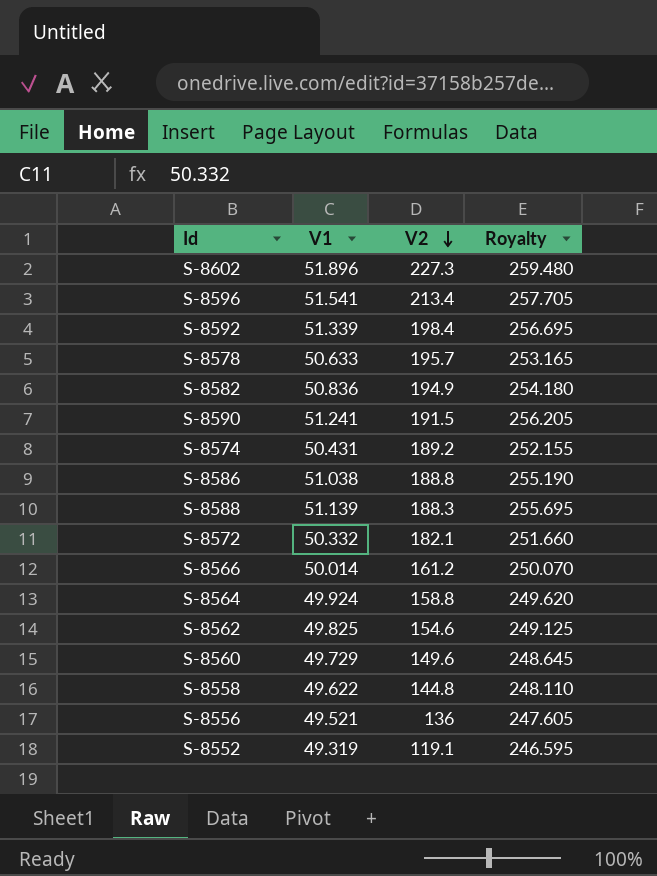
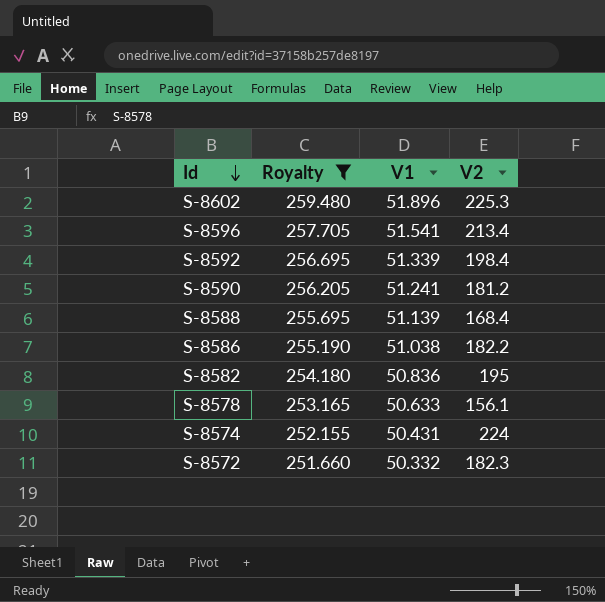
filter: none -> Royalty >= 251.660
row order: V2 descending -> Id descending
column Royalty | position: 4 -> 2
S-8602 | V2: 227.3 -> 225.3
S-8590 | V2: 191.5 -> 181.2
S-8588 | V2: 188.3 -> 168.4
S-8586 | V2: 188.8 -> 182.2
S-8582 | V2: 194.9 -> 195
S-8578 | V2: 195.7 -> 156.1
S-8574 | V2: 189.2 -> 224
S-8572 | V2: 182.1 -> 182.3

